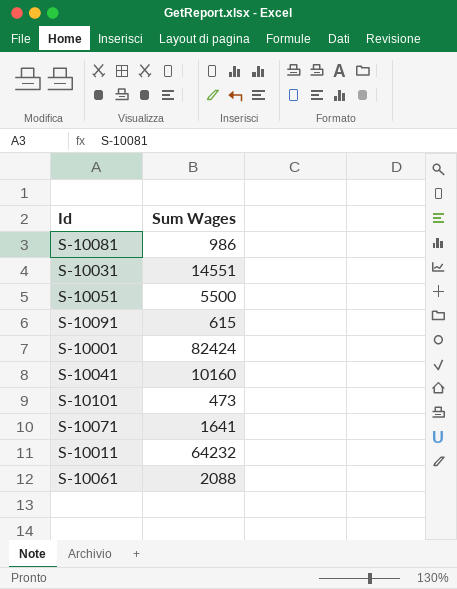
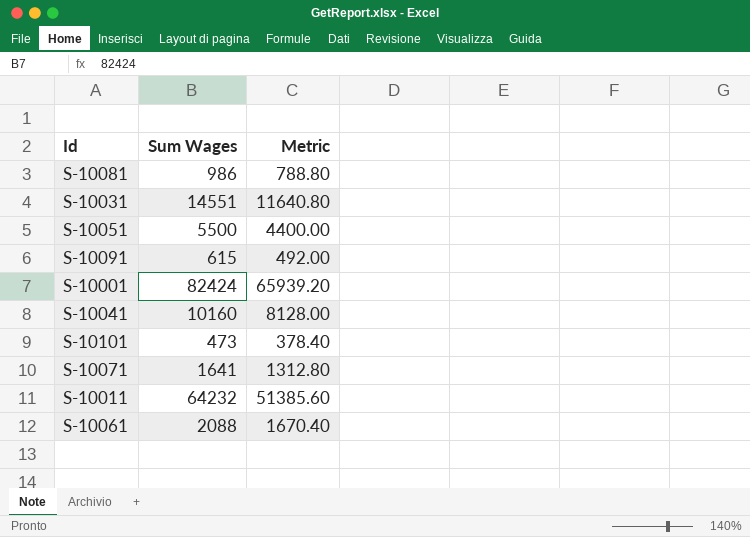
column Metric | formula: none -> [Sum Wages] * 0.8

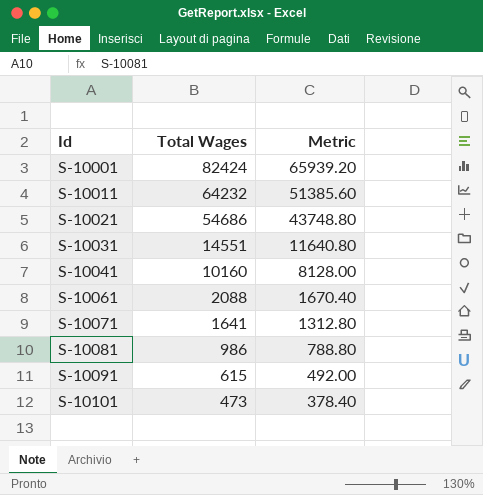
row order: none -> Id ascending
column name: Sum Wages -> Total Wages
row S-10051: 5500 | 4400.00 -> none
row S-10021: none -> 54686 | 43748.80

